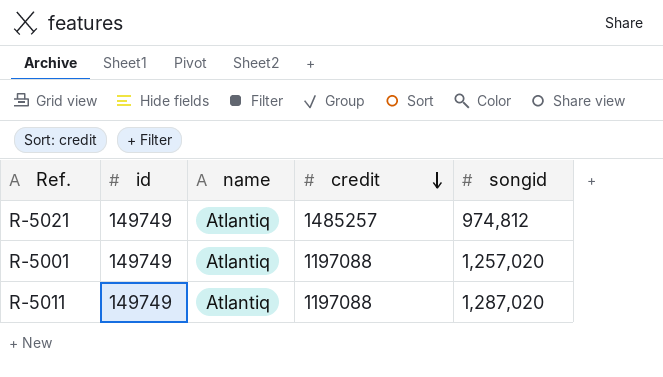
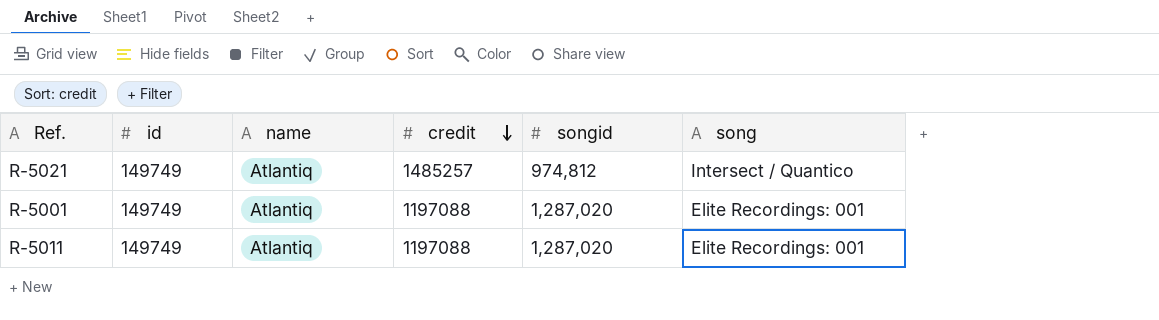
column song | position: none -> 6
R-5001 | songid: 1,257,020 -> 1,287,020

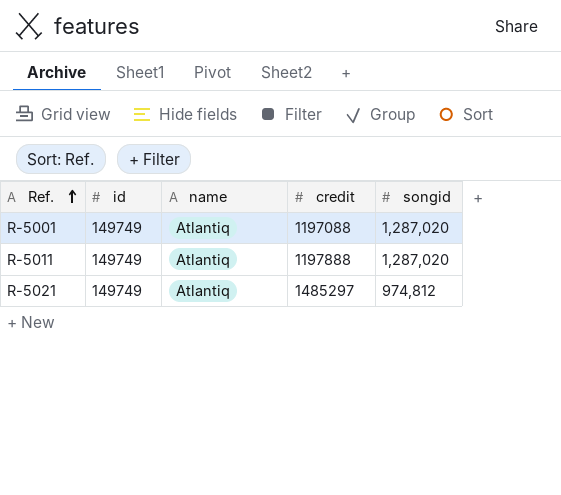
row order: credit descending -> Ref. ascending
column song | position: 6 -> none
R-5011 | credit: 1197088 -> 1197888
R-5021 | credit: 1485257 -> 1485297

